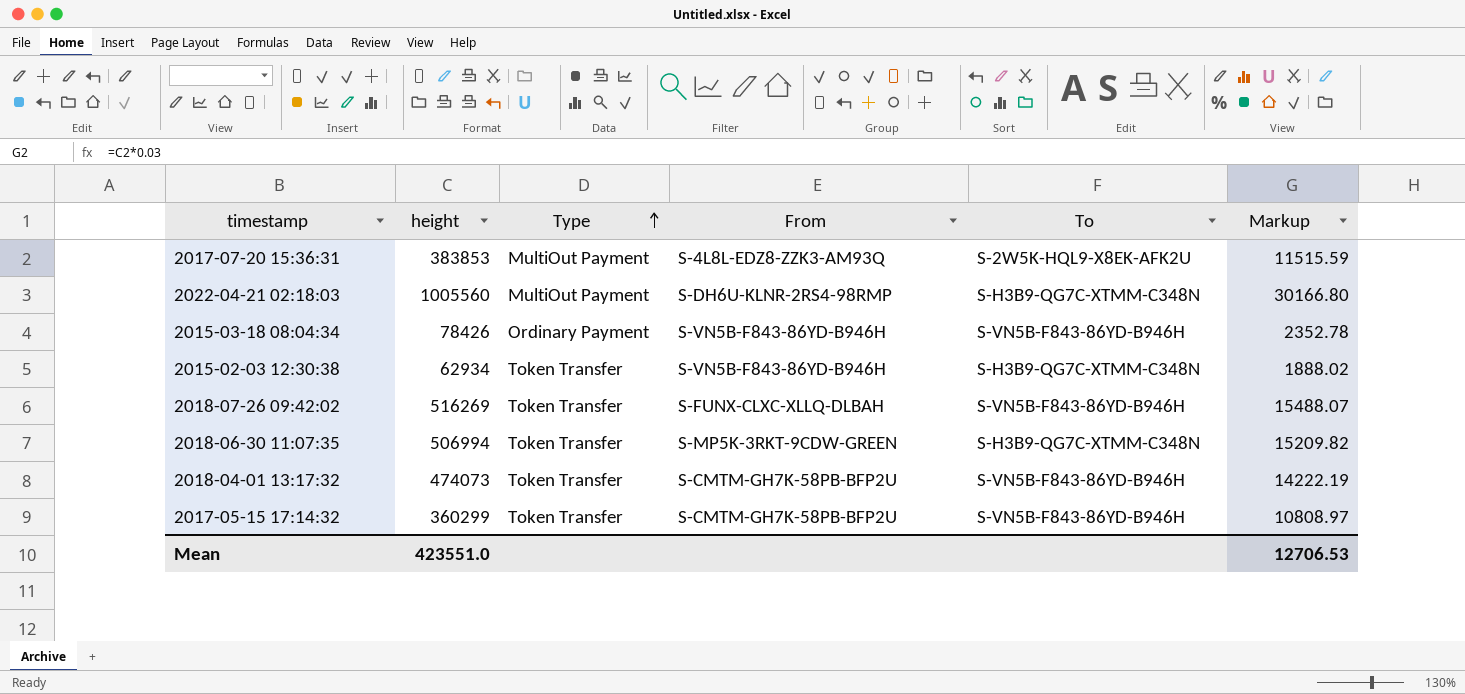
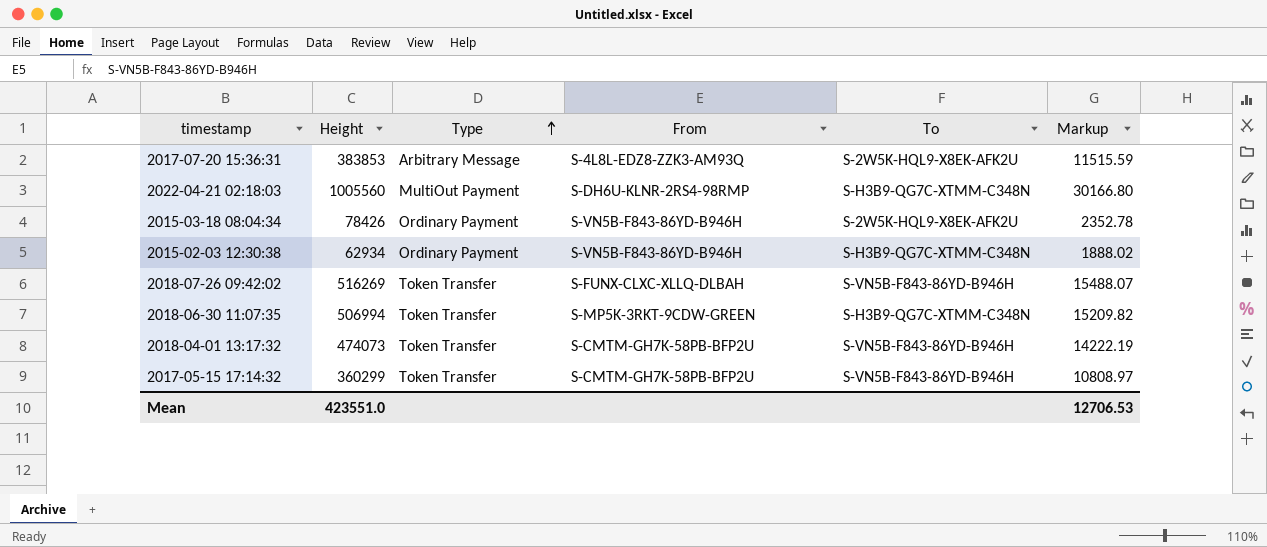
column name: height -> Height
2017-07-20 15:36:31 | Type: MultiOut Payment -> Arbitrary Message
2015-03-18 08:04:34 | To: S-VN5B-F843-86YD-B946H -> S-2W5K-HQL9-X8EK-AFK2U
2015-02-03 12:30:38 | Type: Token Transfer -> Ordinary Payment

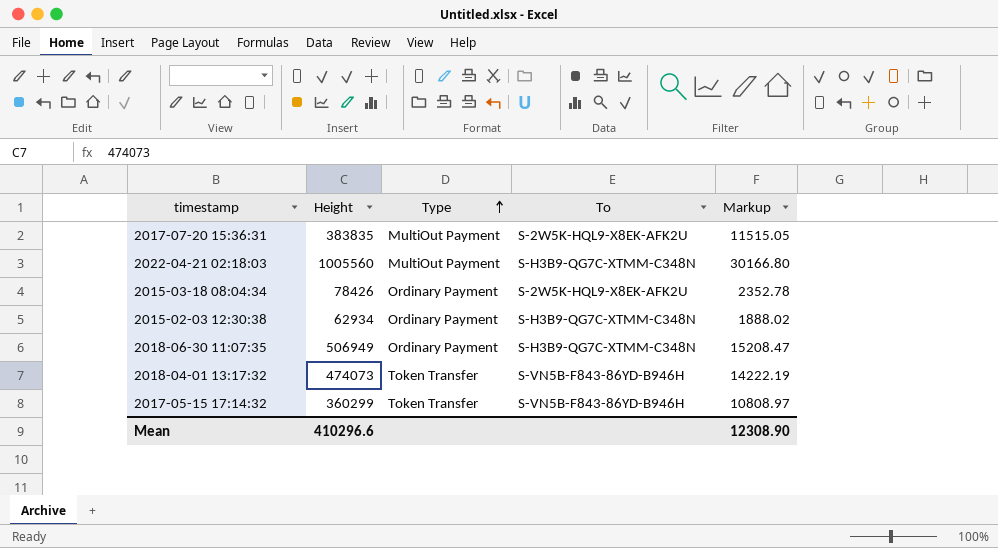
column From | position: 4 -> none
row 2018-07-26 09:42:02: 516269 | Token Transfer | S-FUNX-CLXC-XLLQ-DLBAH | S-VN5B-F843-86YD-B946H | 15488.07 -> none
2017-07-20 15:36:31 | Height: 383853 -> 383835
2017-07-20 15:36:31 | Type: Arbitrary Message -> MultiOut Payment
2017-07-20 15:36:31 | Markup: 11515.59 -> 11515.05
2018-06-30 11:07:35 | Height: 506994 -> 506949
2018-06-30 11:07:35 | Type: Token Transfer -> Ordinary Payment
2018-06-30 11:07:35 | Markup: 15209.82 -> 15208.47
Mean | Height: 423551.0 -> 410296.6
Mean | Markup: 12706.53 -> 12308.90

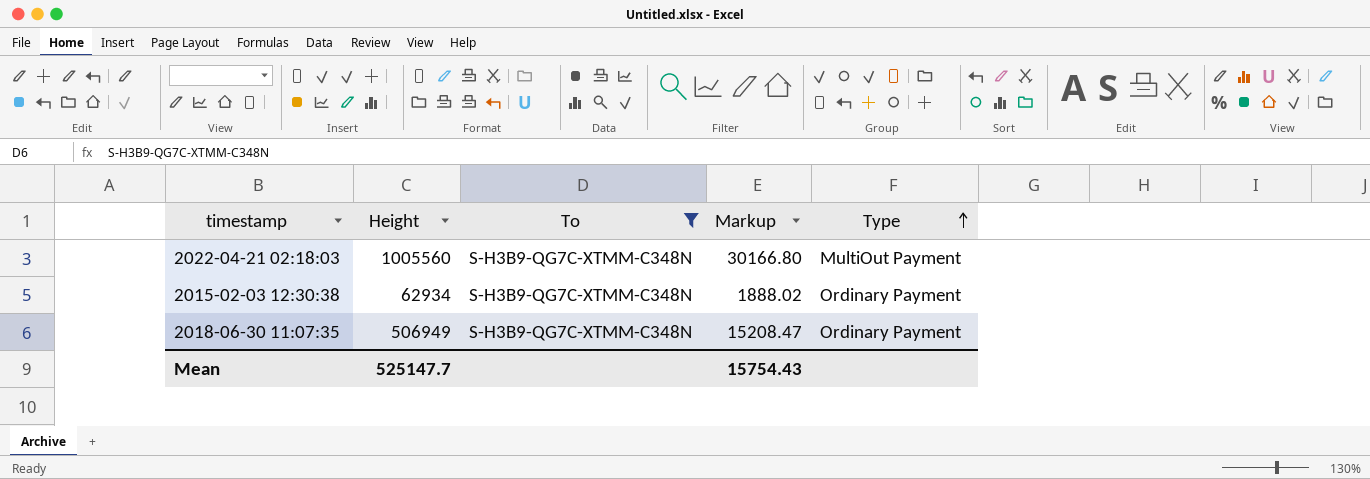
filter: none -> To = S-H3B9-QG7C-XTMM-C348N
column Type | position: 3 -> 5
Mean | Height: 410296.6 -> 525147.7
Mean | Markup: 12308.90 -> 15754.43

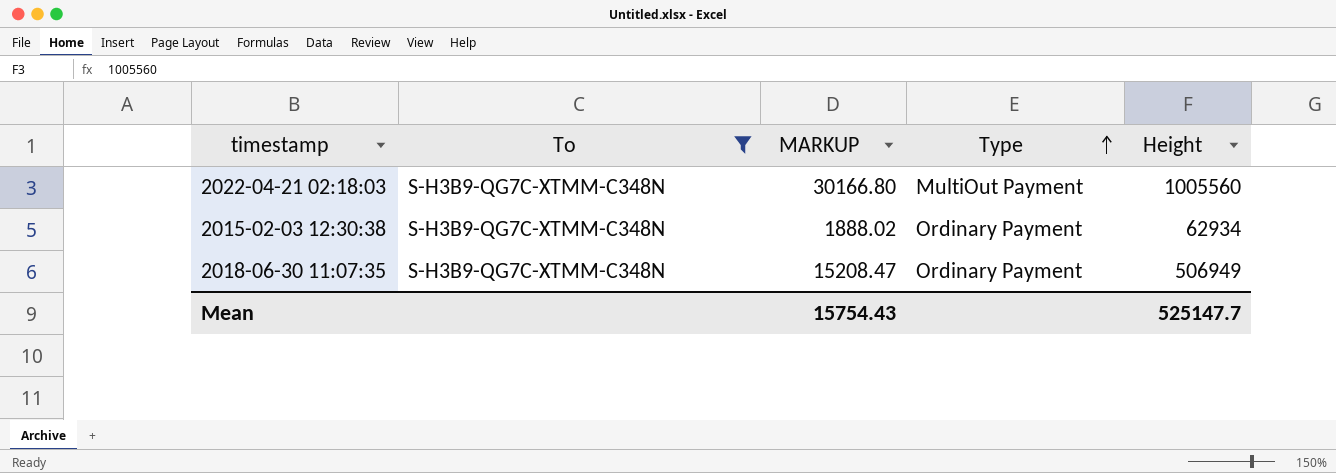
column name: Markup -> MARKUP
column Height | position: 2 -> 5

